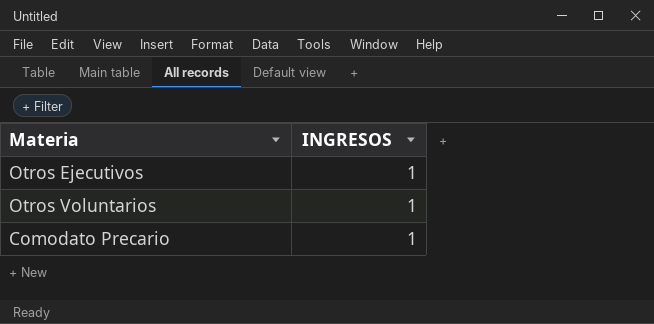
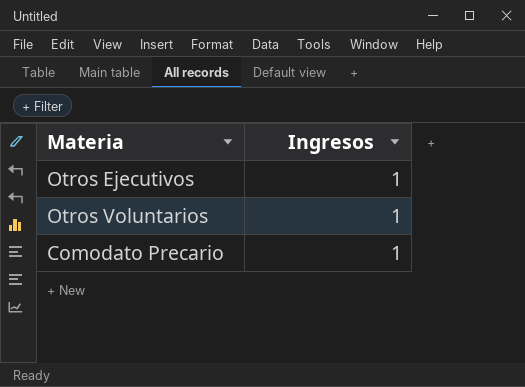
column name: INGRESOS -> Ingresos

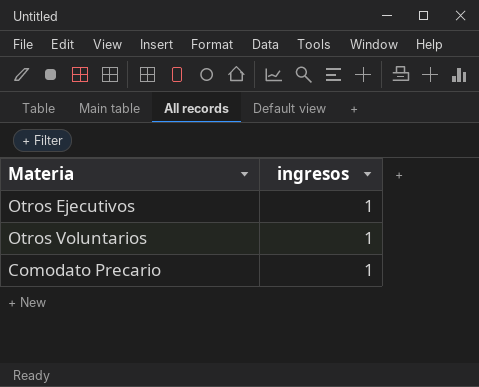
column name: Ingresos -> ingresos

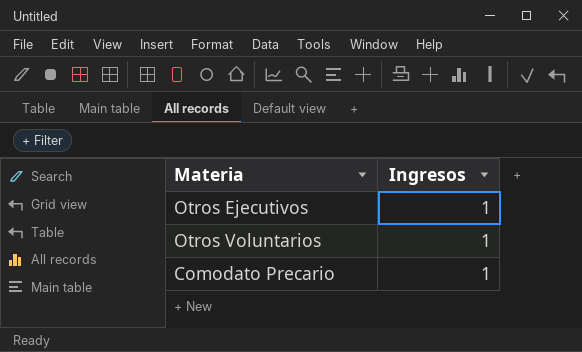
column name: ingresos -> Ingresos

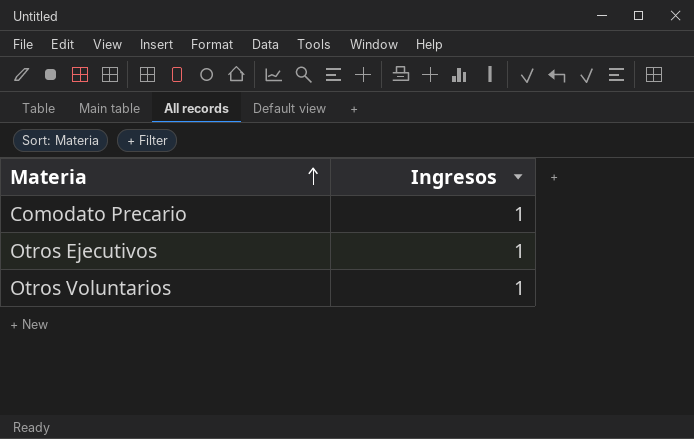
row order: none -> Materia ascending

